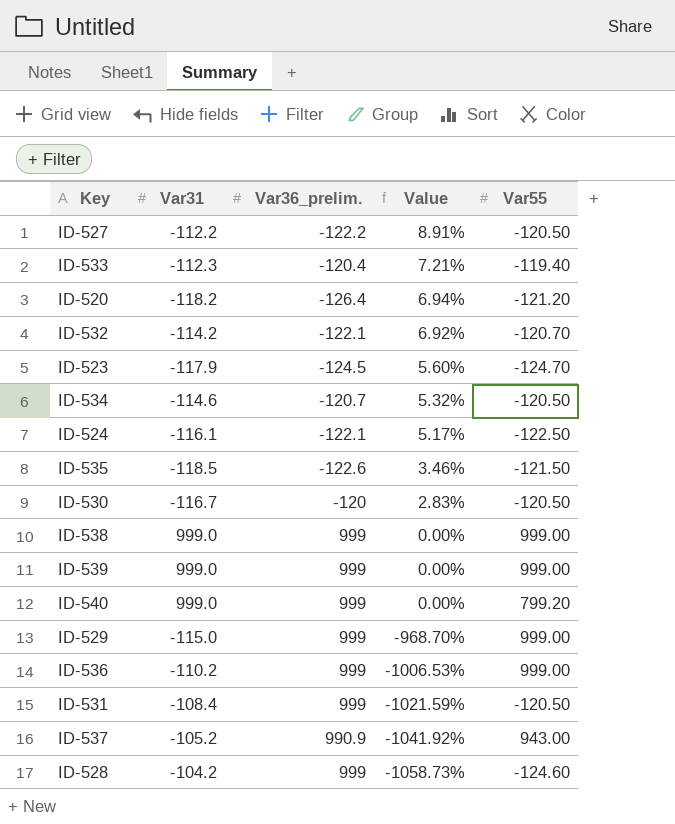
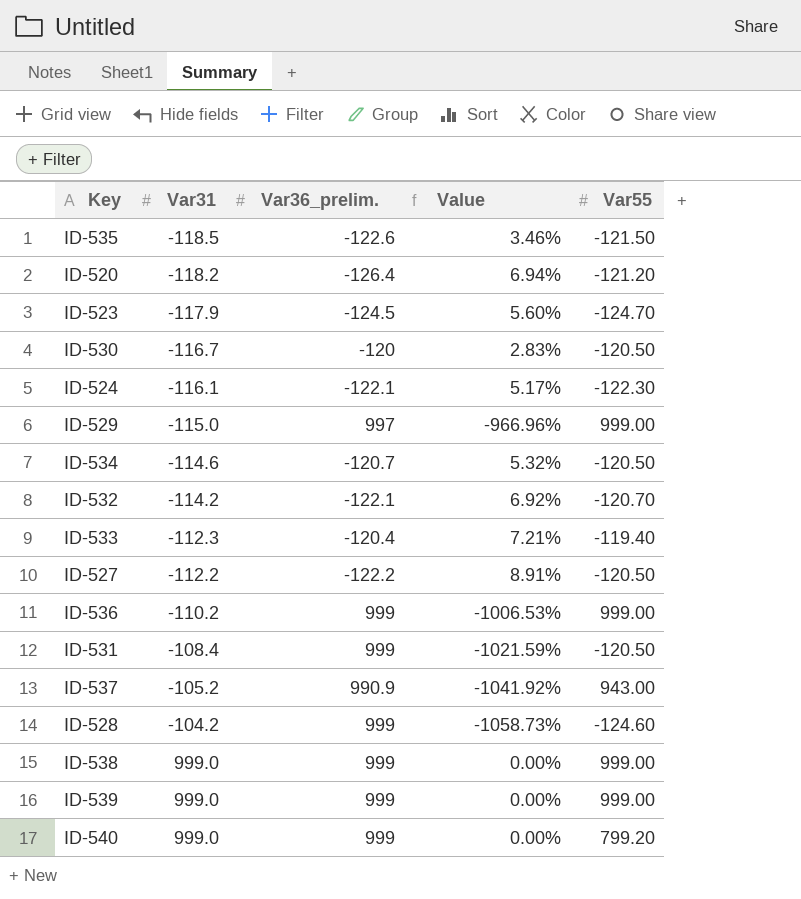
row order: Value descending -> Var31 ascending
ID-524 | Var55: -122.50 -> -122.30
ID-529 | Var36_prelim.: 999 -> 997
ID-529 | Value: -968.70% -> -966.96%

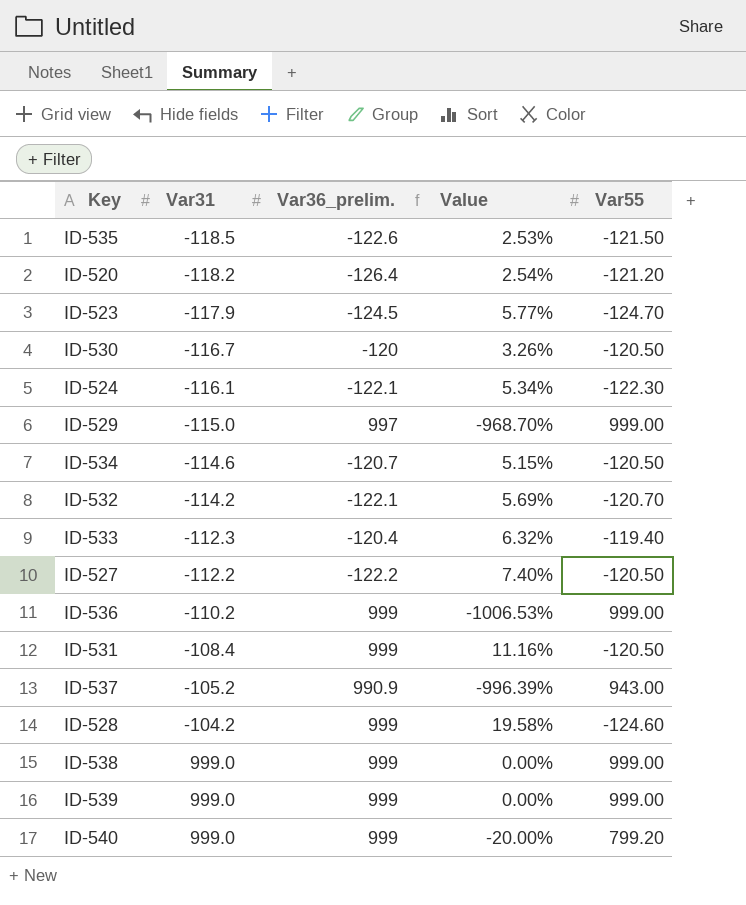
column Value | formula: ([Var36_prelim.] - [Var31]) / [Var31] -> ([Var55] - [Var31]) / [Var31]

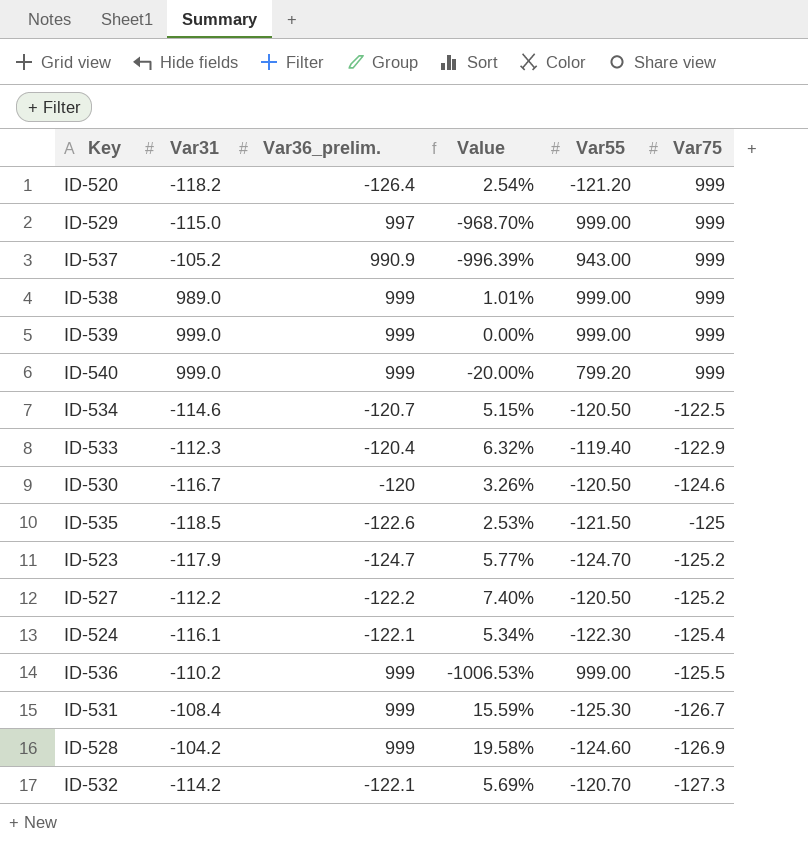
row order: Var31 ascending -> Var75 descending
column Var75 | position: none -> 6
ID-538 | Var31: 999.0 -> 989.0
ID-538 | Value: 0.00% -> 1.01%
ID-523 | Var36_prelim.: -124.5 -> -124.7
ID-531 | Value: 11.16% -> 15.59%
ID-531 | Var55: -120.50 -> -125.30

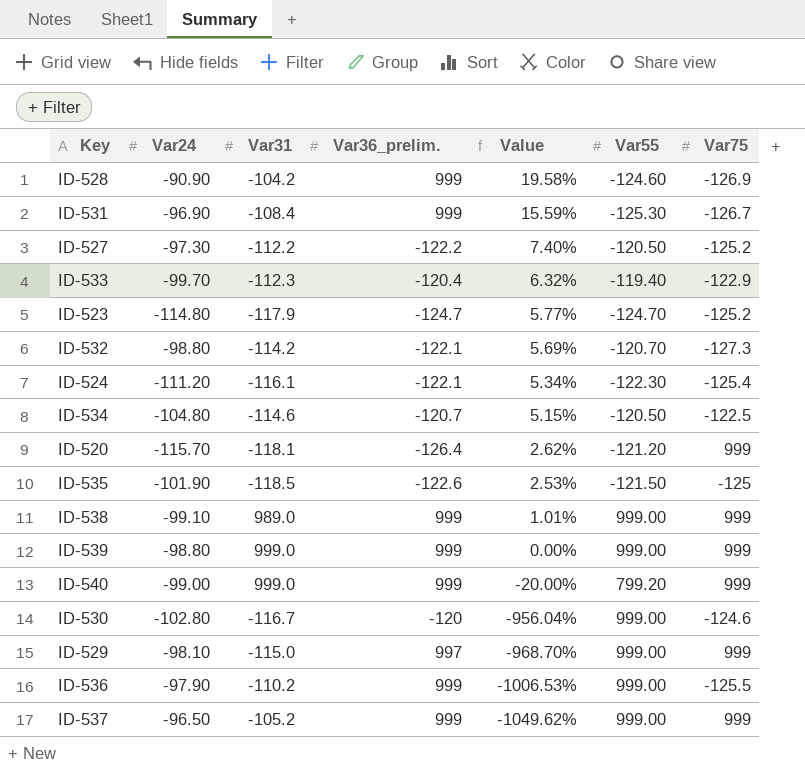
row order: Var75 descending -> Value descending
column Var24 | position: none -> 2
ID-520 | Var31: -118.2 -> -118.1
ID-520 | Value: 2.54% -> 2.62%
ID-530 | Value: 3.26% -> -956.04%
ID-530 | Var55: -120.50 -> 999.00
ID-537 | Var36_prelim.: 990.9 -> 999
ID-537 | Value: -996.39% -> -1049.62%
ID-537 | Var55: 943.00 -> 999.00

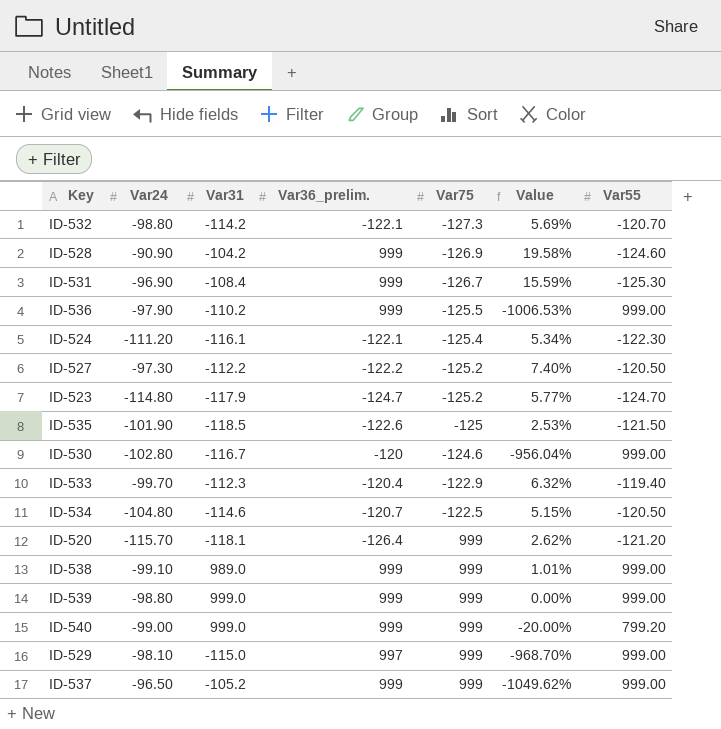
row order: Value descending -> Var75 ascending
column Var75 | position: 7 -> 5

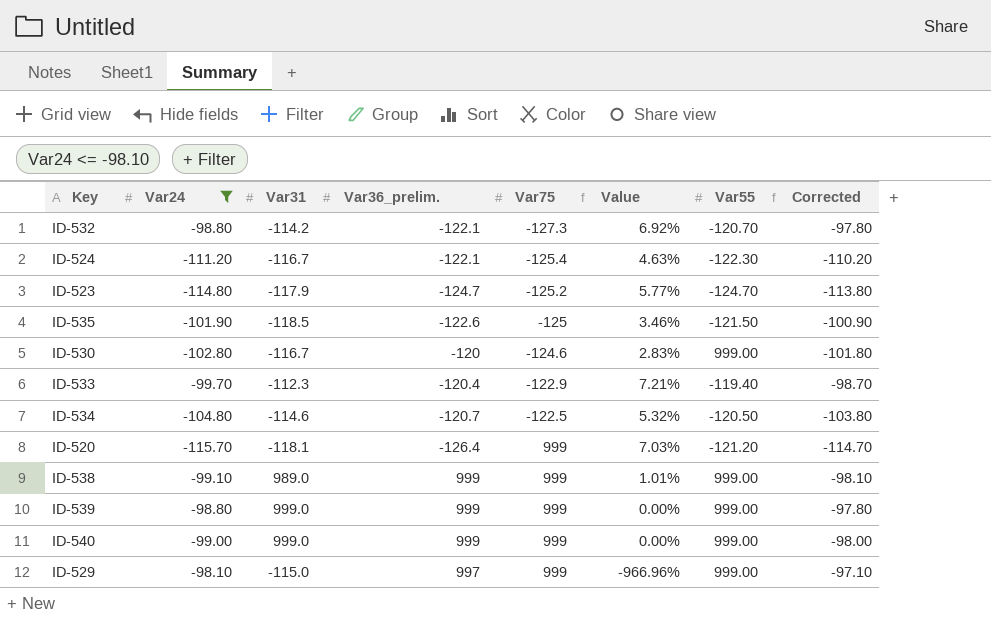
filter: none -> Var24 <= -98.10
column Value | formula: ([Var55] - [Var31]) / [Var31] -> ([Var36_prelim.] - [Var31]) / [Var31]
column Corrected | formula: none -> [Var24] + 1
ID-524 | Var31: -116.1 -> -116.7
ID-540 | Var55: 799.20 -> 999.00

